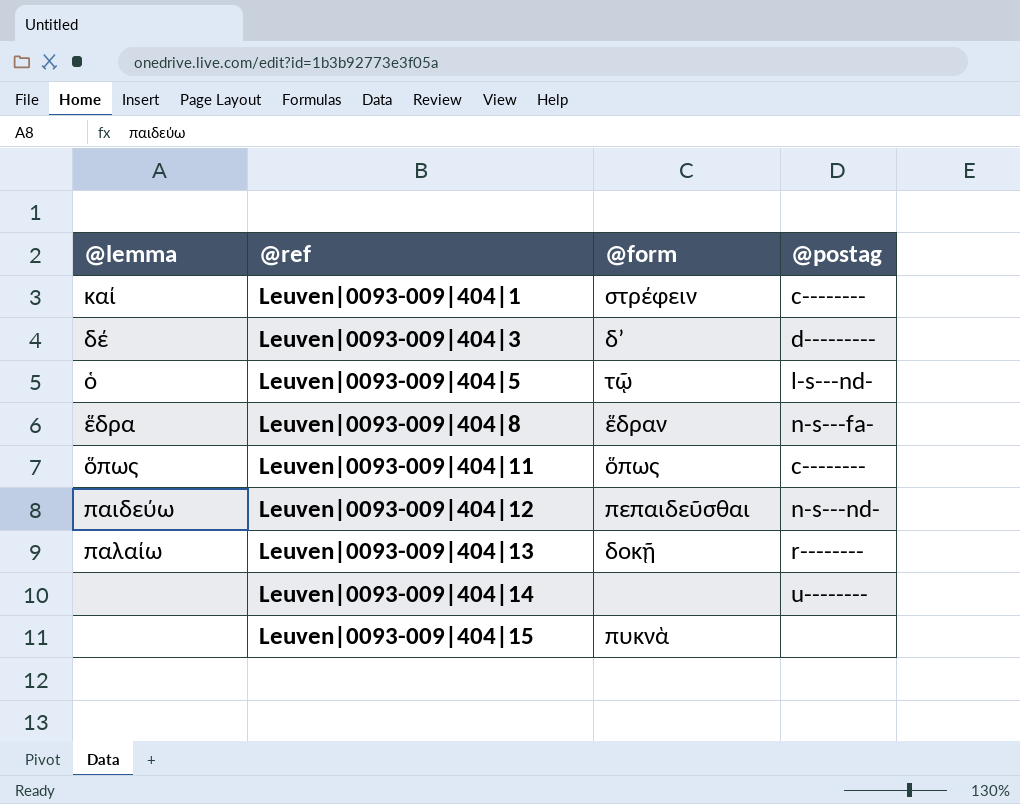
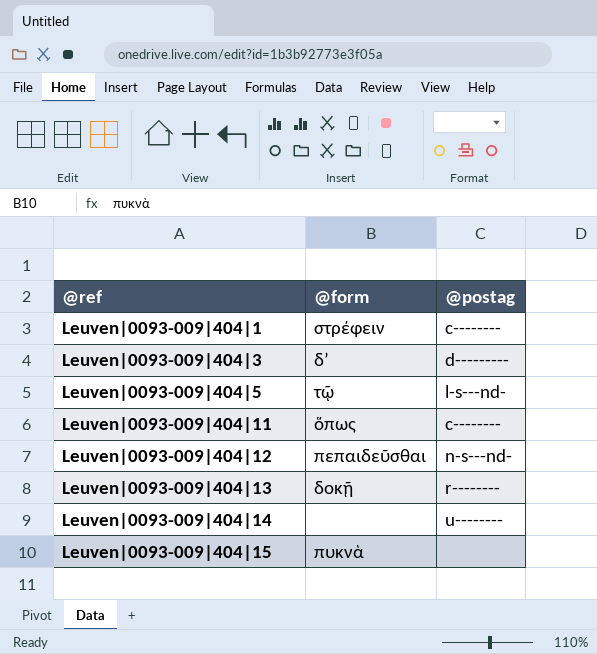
column @lemma | position: 1 -> none
row Leuven|0093-009|404|8: ἕδρα | ἕδραν | n-s---fa- -> none

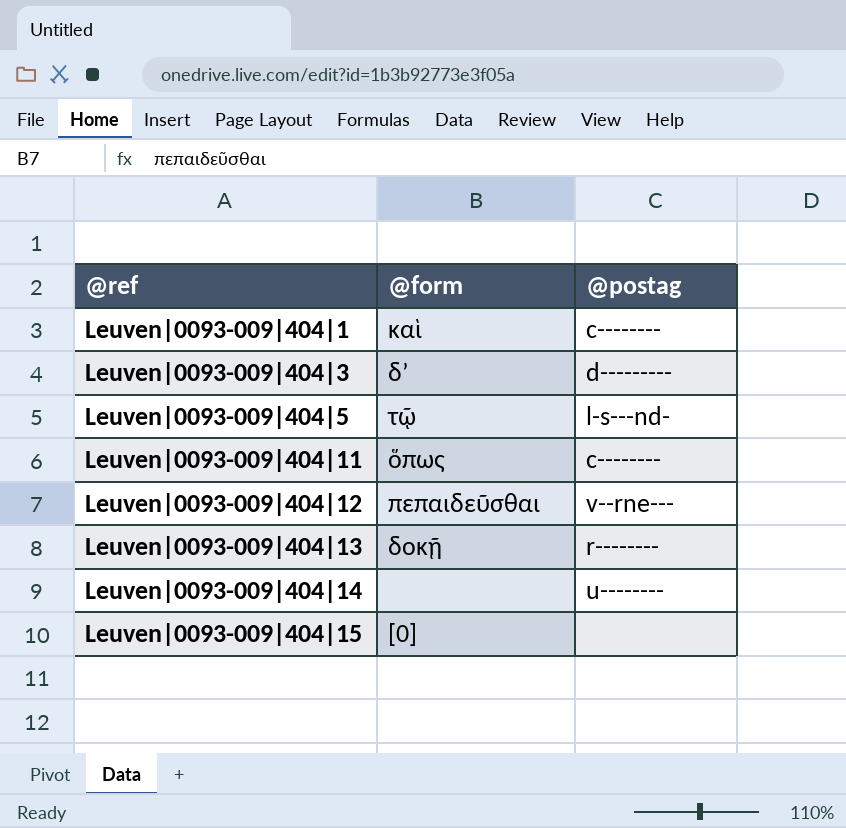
Leuven|0093-009|404|1 | @form: στρέφειν -> καὶ
Leuven|0093-009|404|12 | @postag: n-s---nd- -> v--rne---
Leuven|0093-009|404|15 | @form: πυκνὰ -> [0]

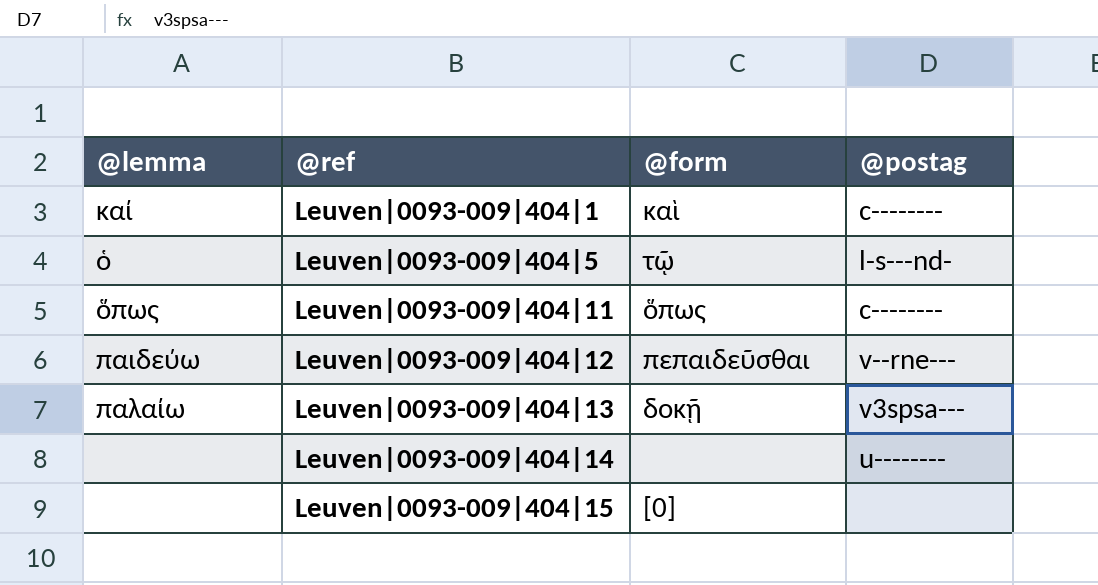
column @lemma | position: none -> 1
row Leuven|0093-009|404|3: δ’ | d--------- -> none
Leuven|0093-009|404|13 | @postag: r-------- -> v3spsa---

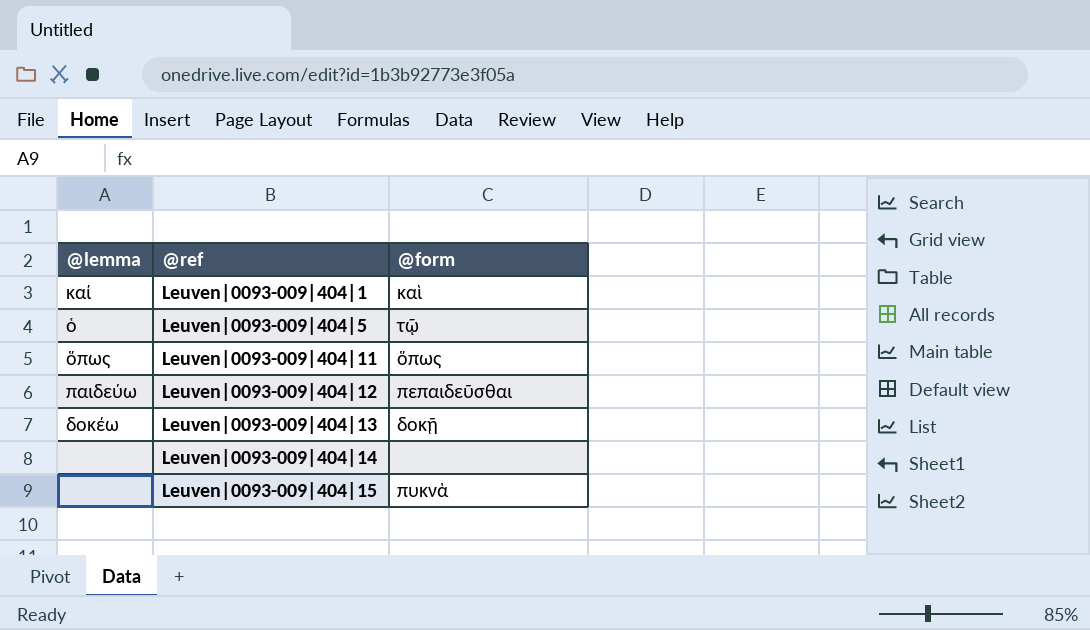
column @postag | position: 4 -> none
Leuven|0093-009|404|13 | @lemma: παλαίω -> δοκέω
Leuven|0093-009|404|15 | @form: [0] -> πυκνὰ

